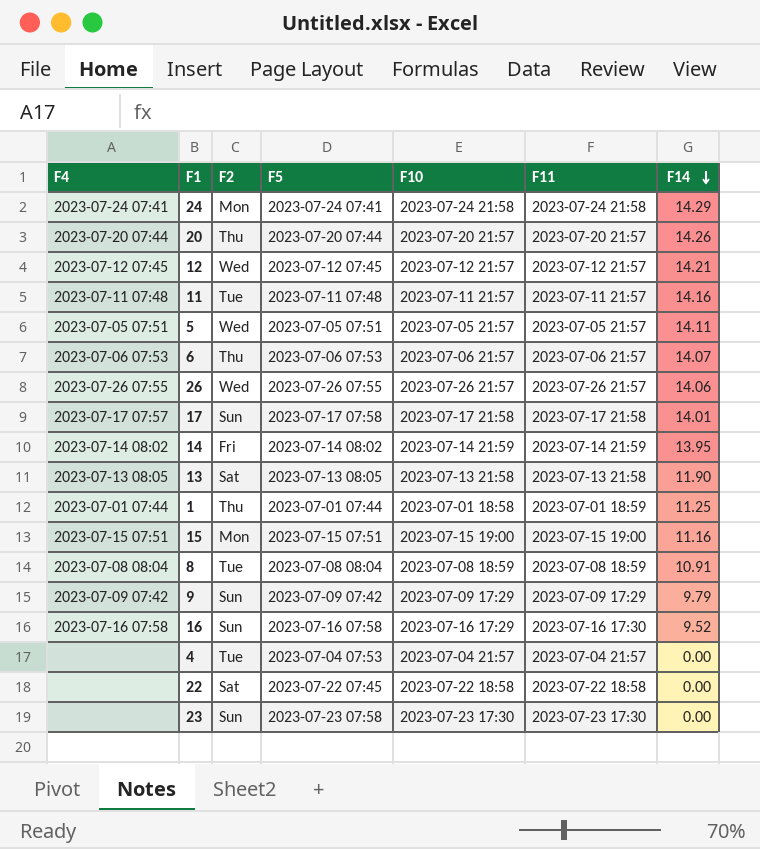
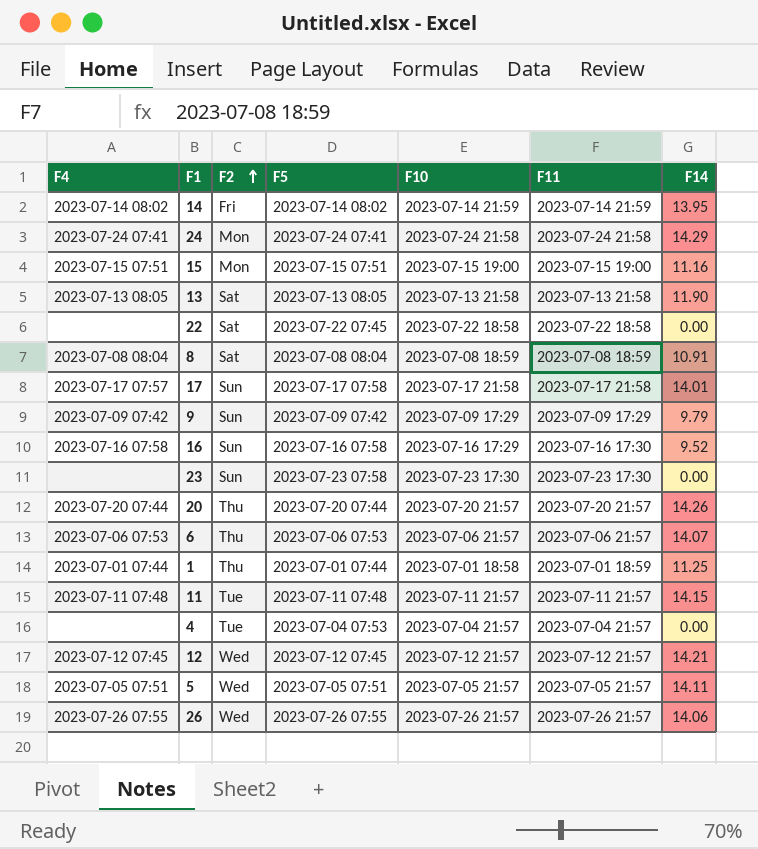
row order: F14 descending -> F2 ascending
8 | F2: Tue -> Sat
11 | F14: 14.16 -> 14.15

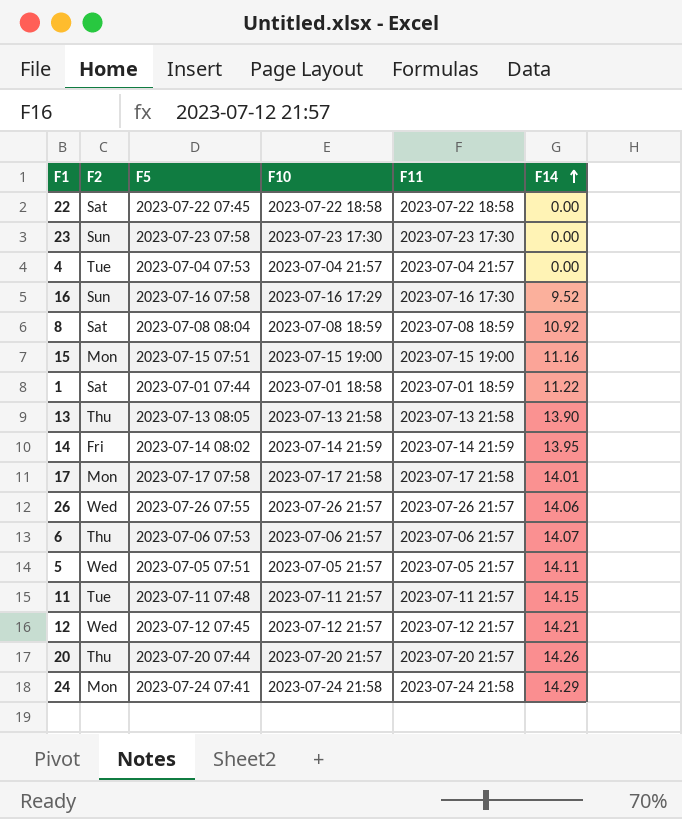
row order: F2 ascending -> F14 ascending
column F4 | position: 1 -> none
row 9: 2023-07-09 07:42 | Sun | 2023-07-09 07:42 | 2023-07-09 17:29 | 2023-07-09 17:29 | 9.79 -> none
8 | F14: 10.91 -> 10.92
1 | F2: Thu -> Sat
1 | F14: 11.25 -> 11.22
13 | F2: Sat -> Thu
13 | F14: 11.90 -> 13.90
17 | F2: Sun -> Mon

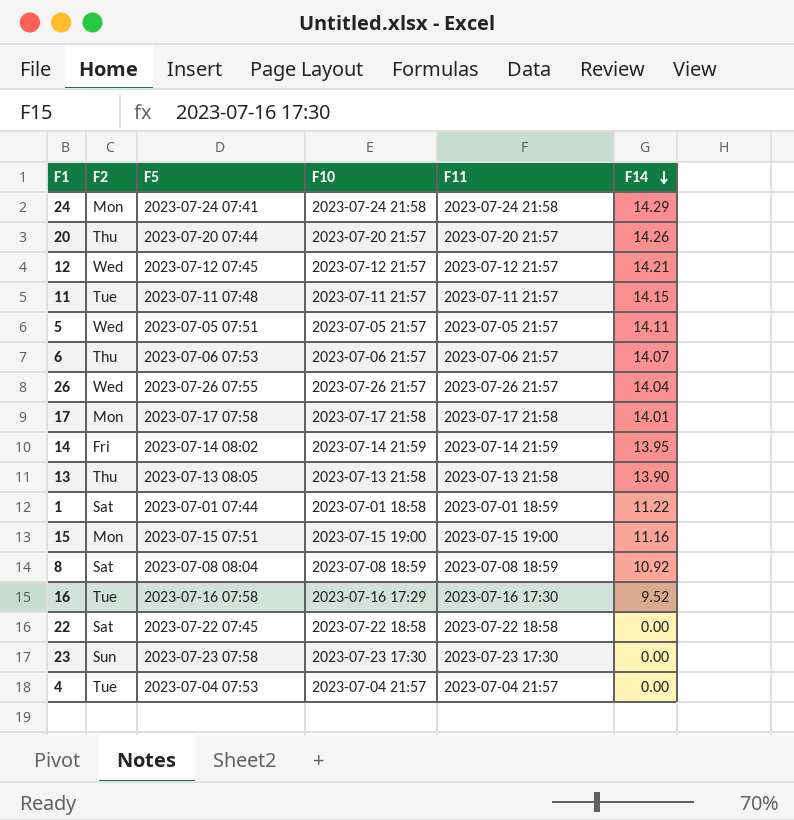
row order: F14 ascending -> F14 descending
26 | F14: 14.06 -> 14.04
16 | F2: Sun -> Tue

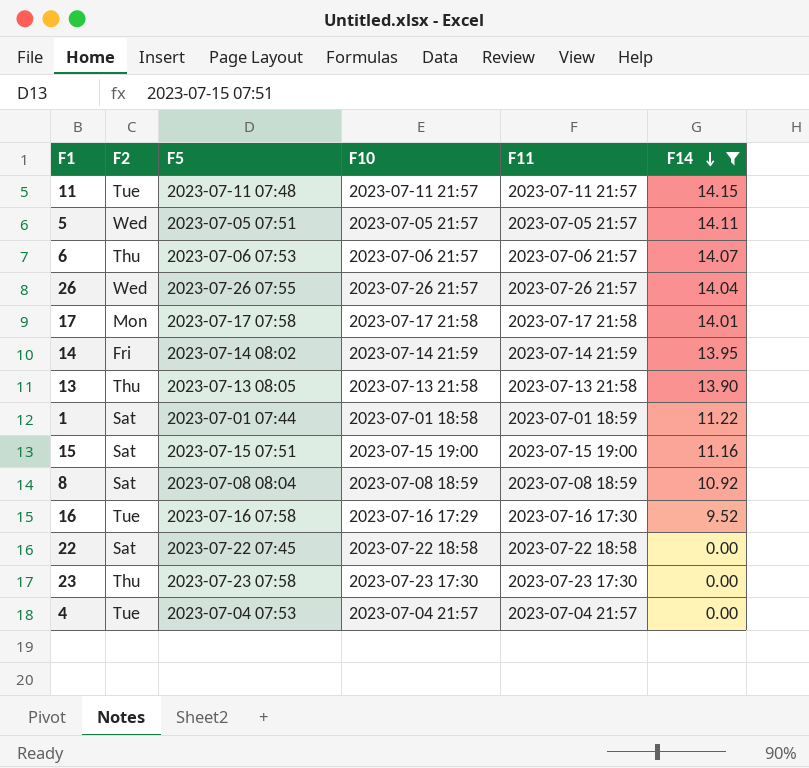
filter: none -> F14 <= 14.15
15 | F2: Mon -> Sat
23 | F2: Sun -> Thu

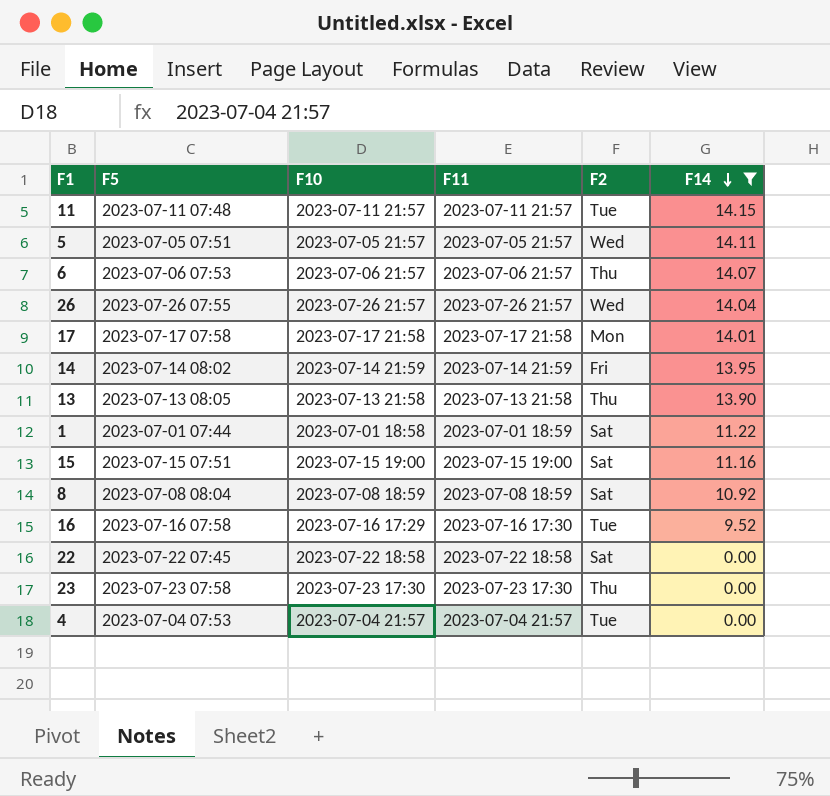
column F2 | position: 2 -> 5

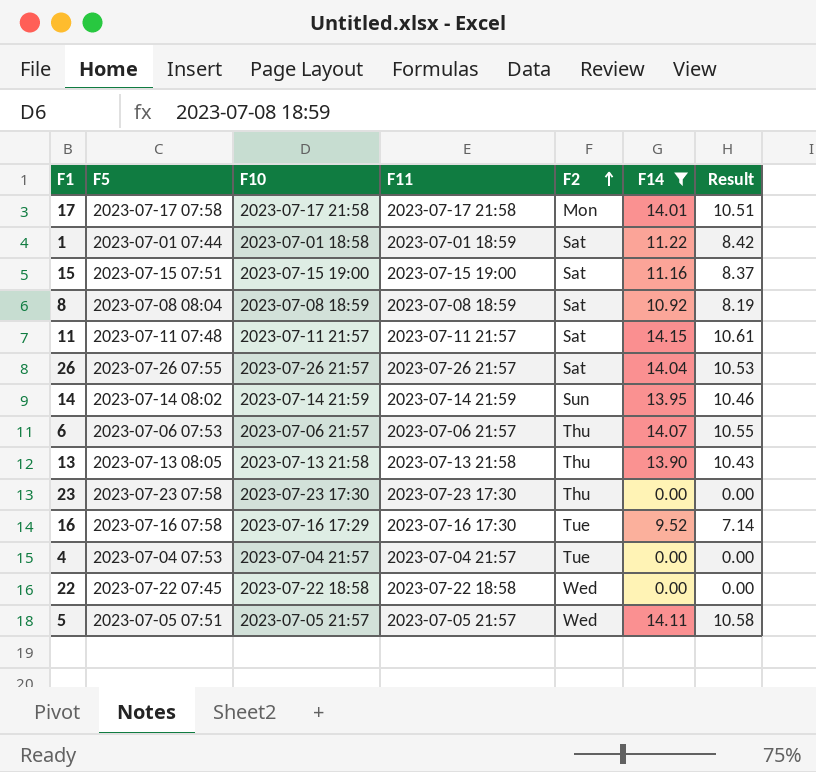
row order: F14 descending -> F2 ascending
column Result | formula: none -> [F14] * 0.75
11 | F2: Tue -> Sat
26 | F2: Wed -> Sat
14 | F2: Fri -> Sun
22 | F2: Sat -> Wed

